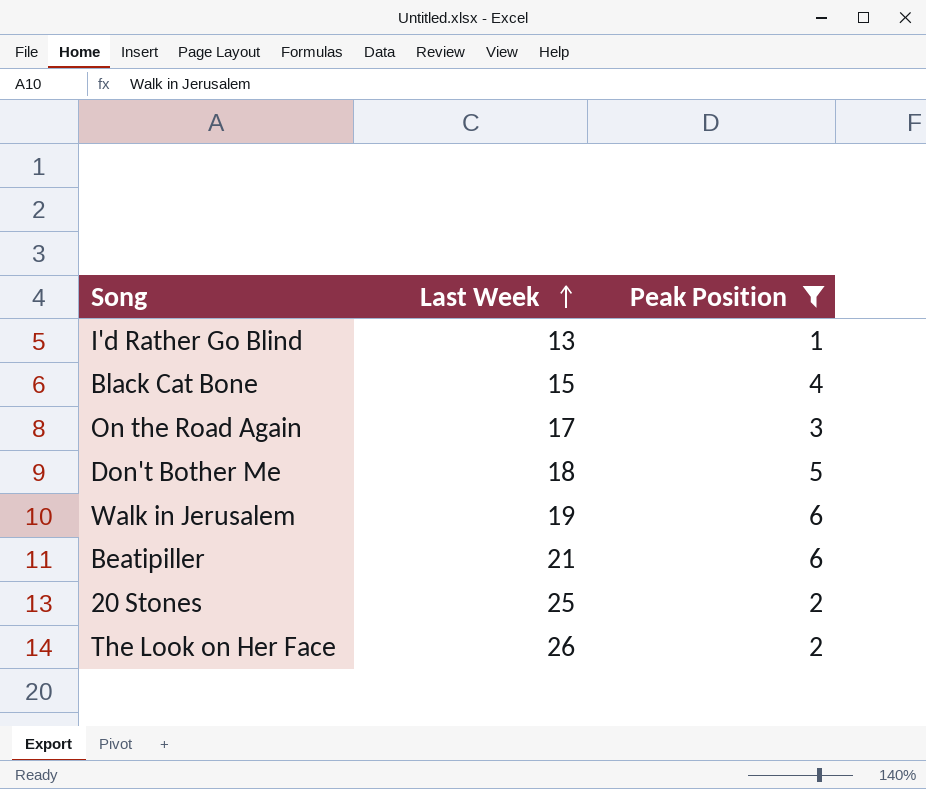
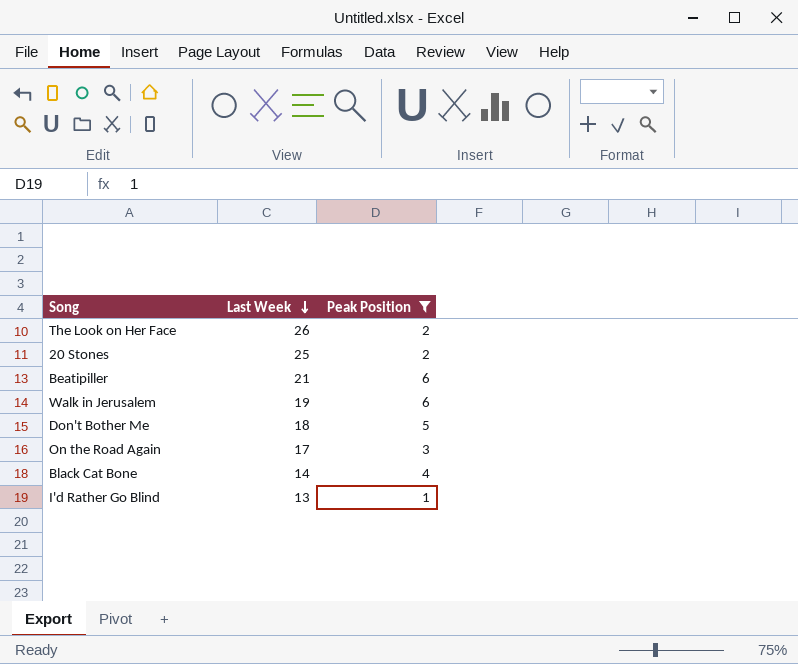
row order: Last Week ascending -> Last Week descending
Black Cat Bone | Last Week: 15 -> 14

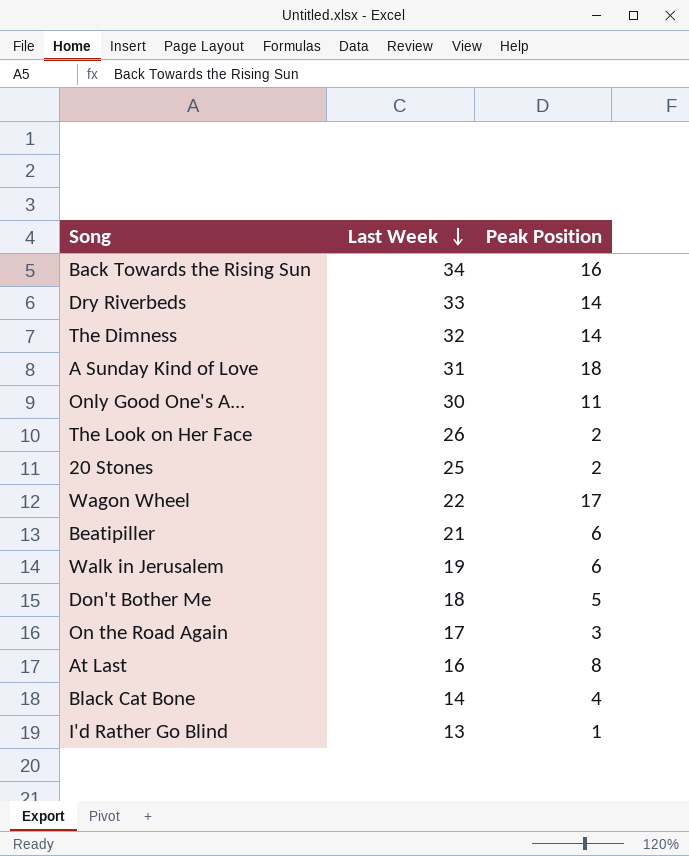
filter: Peak Position <= 6 -> none

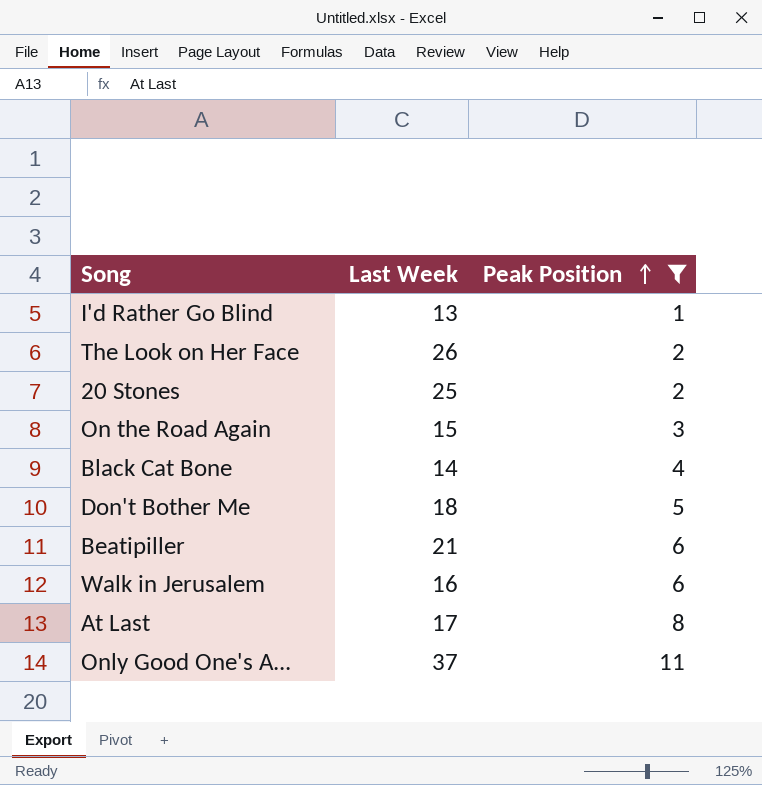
filter: none -> Peak Position <= 11
row order: Last Week descending -> Peak Position ascending
On the Road Again | Last Week: 17 -> 15
Walk in Jerusalem | Last Week: 19 -> 16
At Last | Last Week: 16 -> 17
Only Good One's A... | Last Week: 30 -> 37

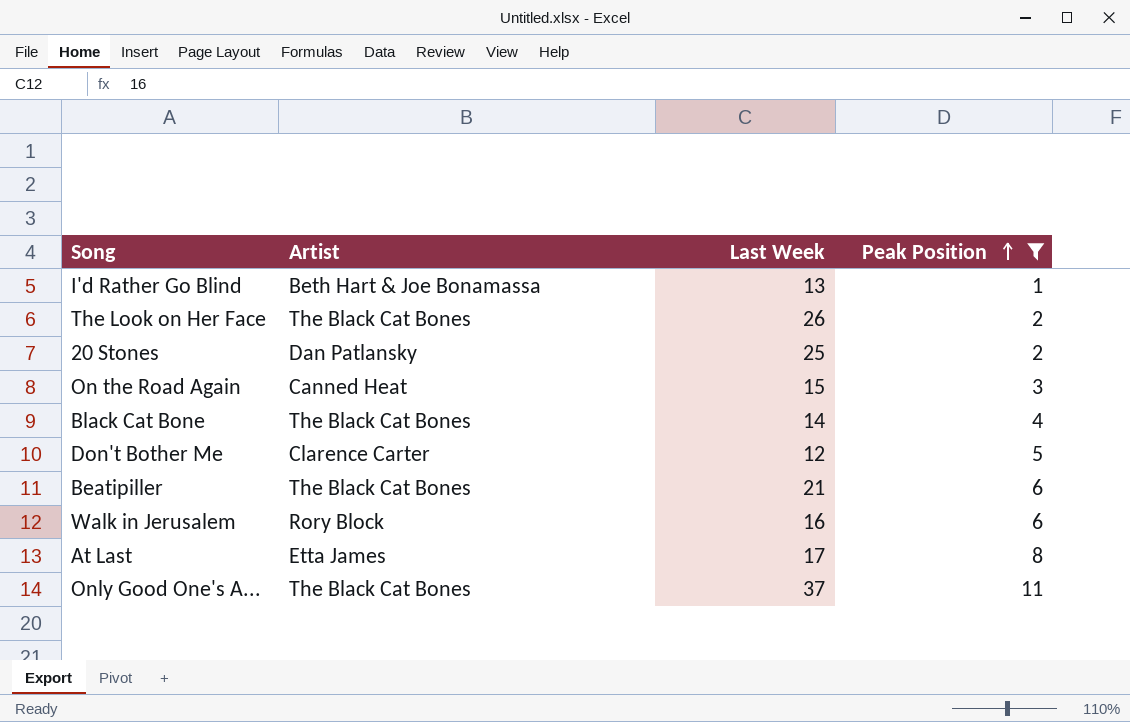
column Artist | position: none -> 2
Don't Bother Me | Last Week: 18 -> 12

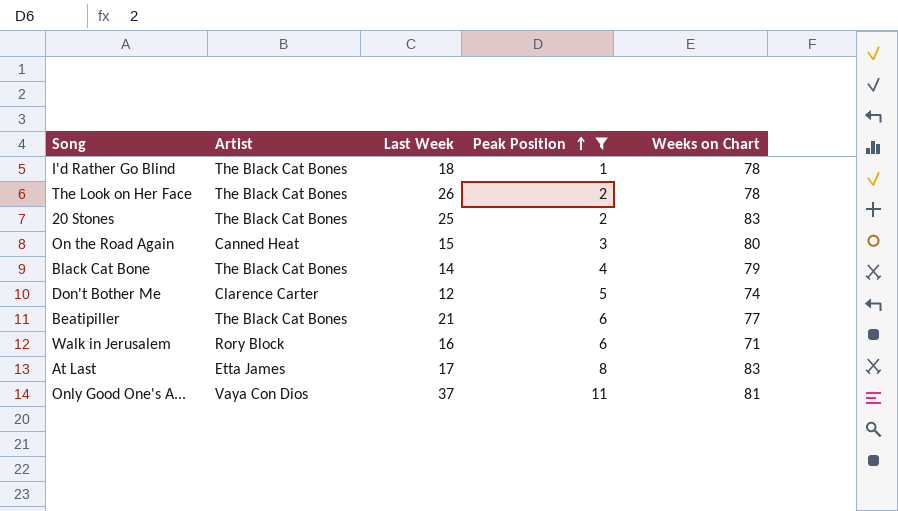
column Weeks on Chart | position: none -> 5
I'd Rather Go Blind | Artist: Beth Hart & Joe Bonamassa -> The Black Cat Bones
I'd Rather Go Blind | Last Week: 13 -> 18
20 Stones | Artist: Dan Patlansky -> The Black Cat Bones
Only Good One's A... | Artist: The Black Cat Bones -> Vaya Con Dios

